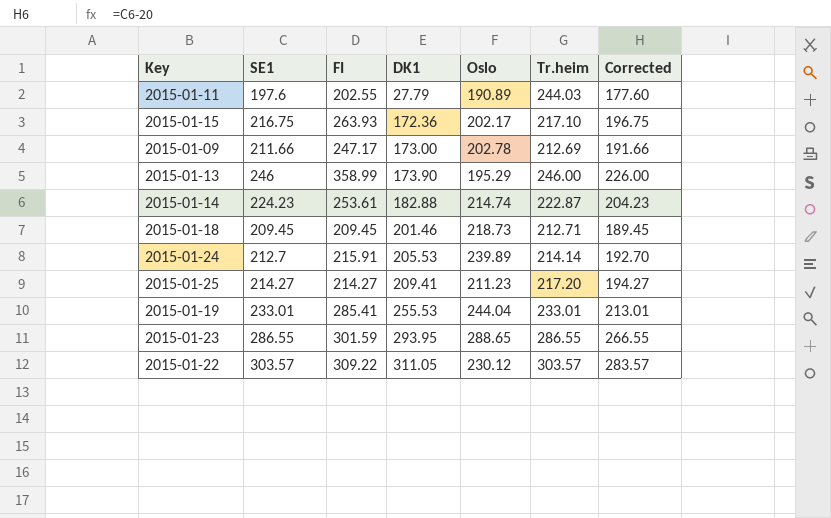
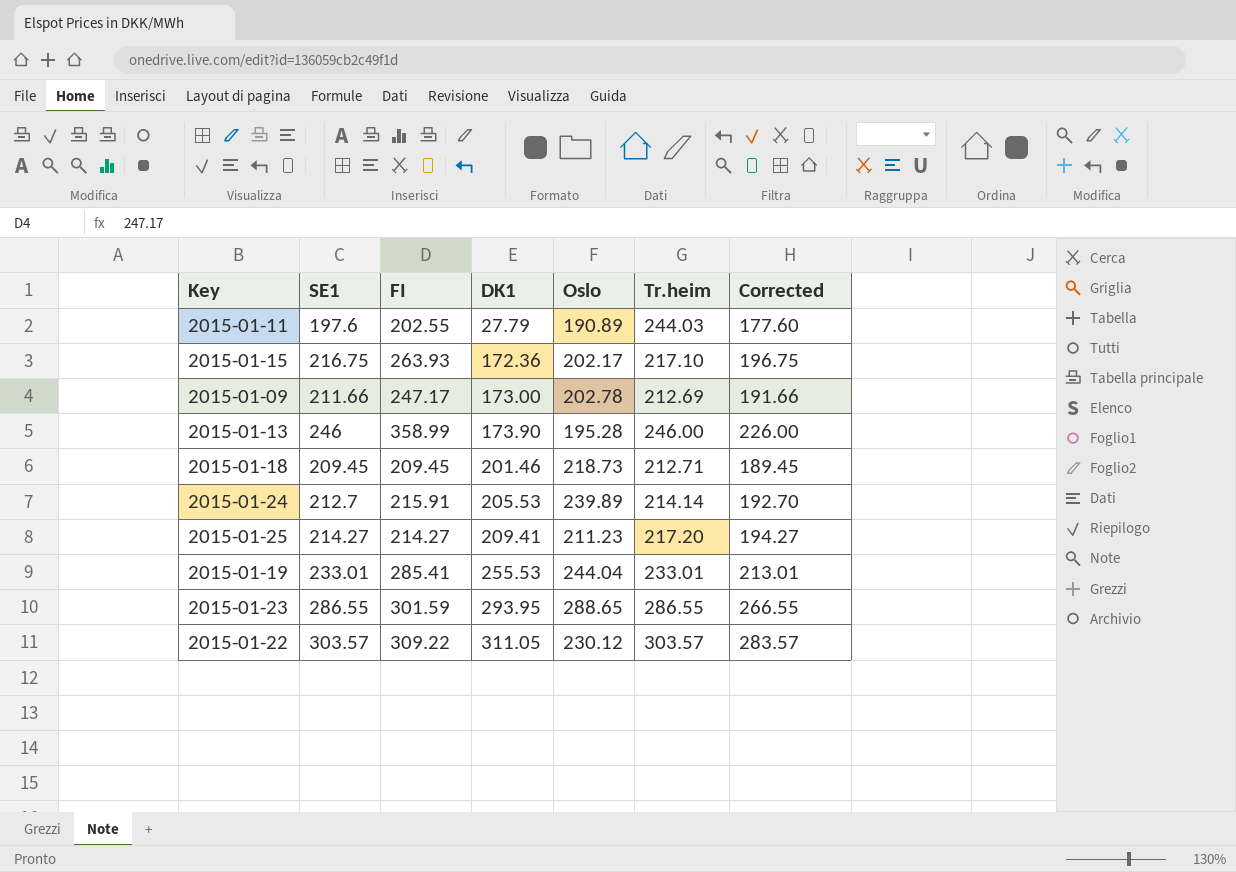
row 2015-01-14: 224.23 | 253.61 | 182.88 | 214.74 | 222.87 | 204.23 -> none
2015-01-13 | Oslo: 195.29 -> 195.28

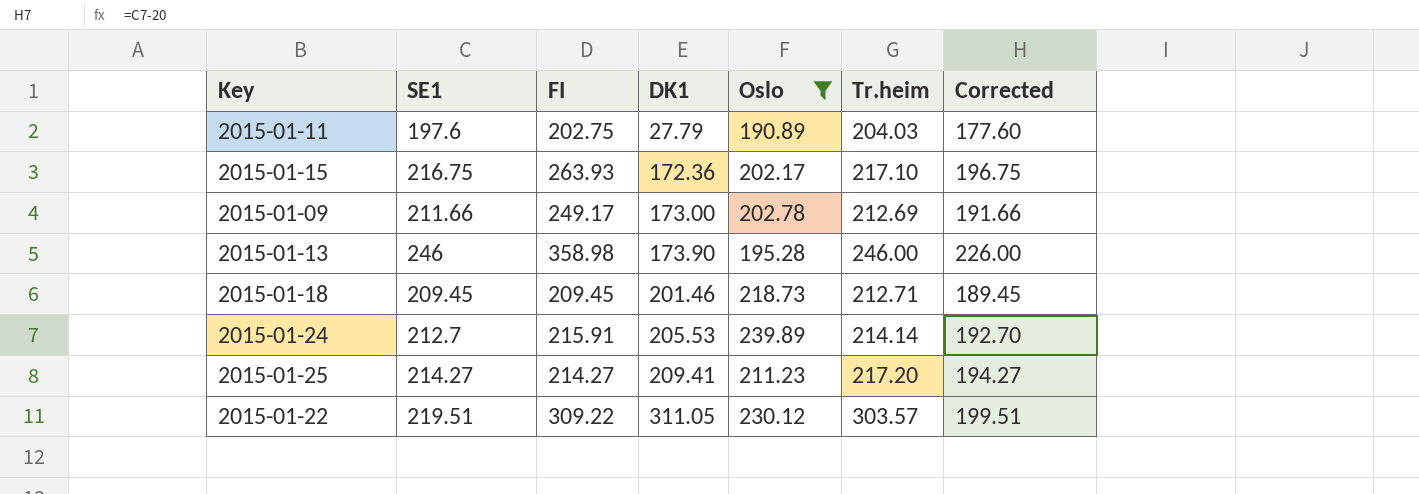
filter: none -> Oslo <= 239.89
2015-01-11 | FI: 202.55 -> 202.75
2015-01-11 | Tr.heim: 244.03 -> 204.03
2015-01-09 | FI: 247.17 -> 249.17
2015-01-13 | FI: 358.99 -> 358.98
2015-01-22 | SE1: 303.57 -> 219.51
2015-01-22 | Corrected: 283.57 -> 199.51

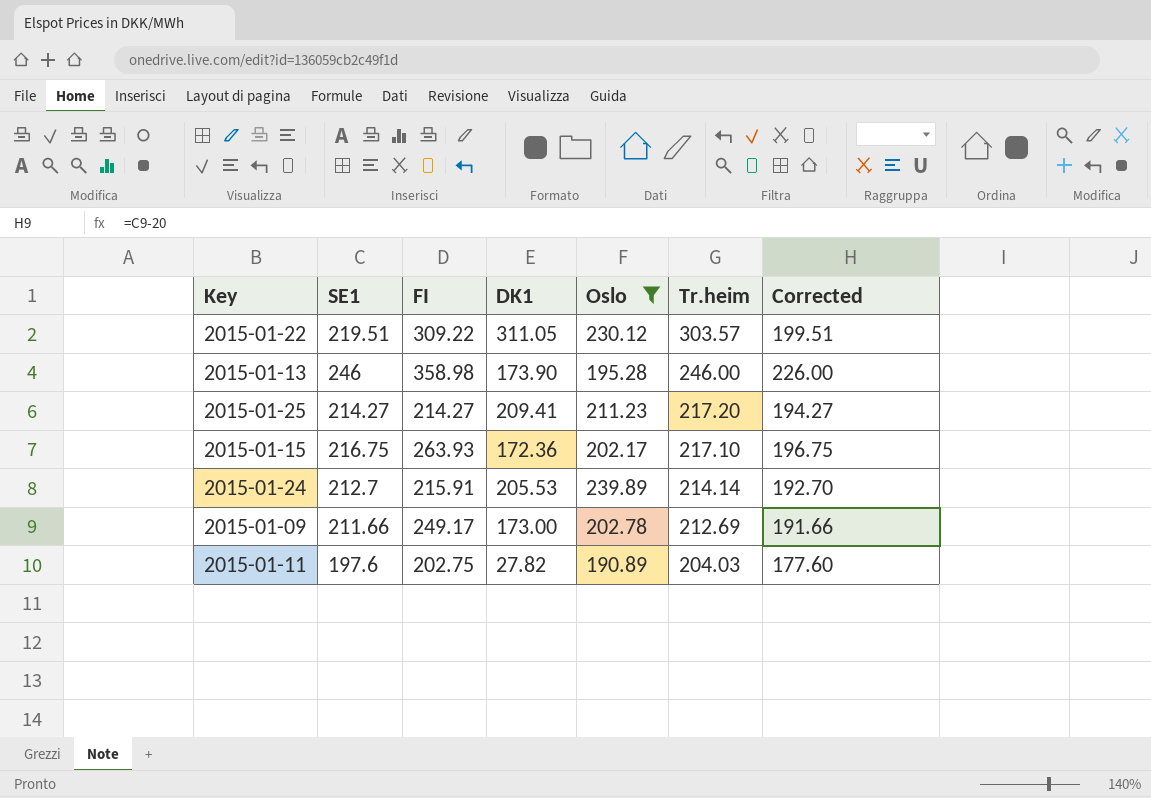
row order: DK1 ascending -> Tr.heim descending
row 2015-01-18: 209.45 | 209.45 | 201.46 | 218.73 | 212.71 | 189.45 -> none
2015-01-11 | DK1: 27.79 -> 27.82

